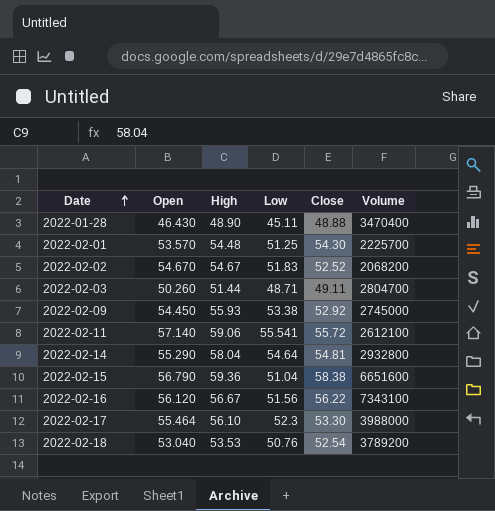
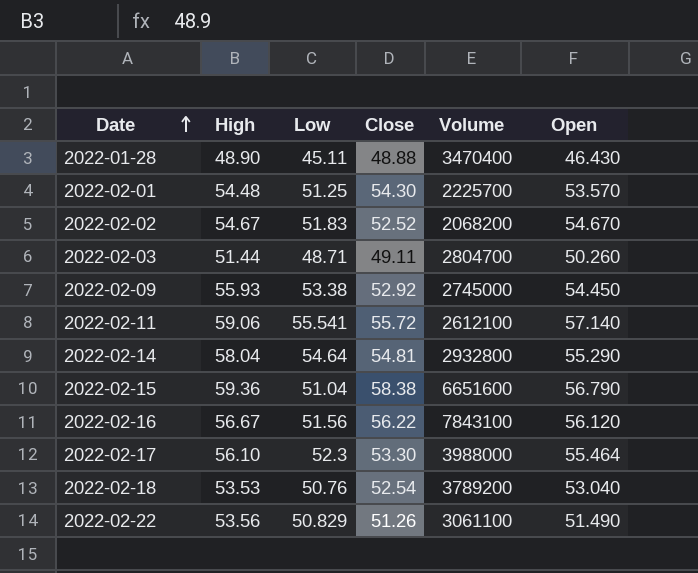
column Open | position: 2 -> 6
2022-02-16 | Volume: 7343100 -> 7843100
row 2022-02-22: none -> 53.56 | 50.829 | 51.26 | 3061100 | 51.490

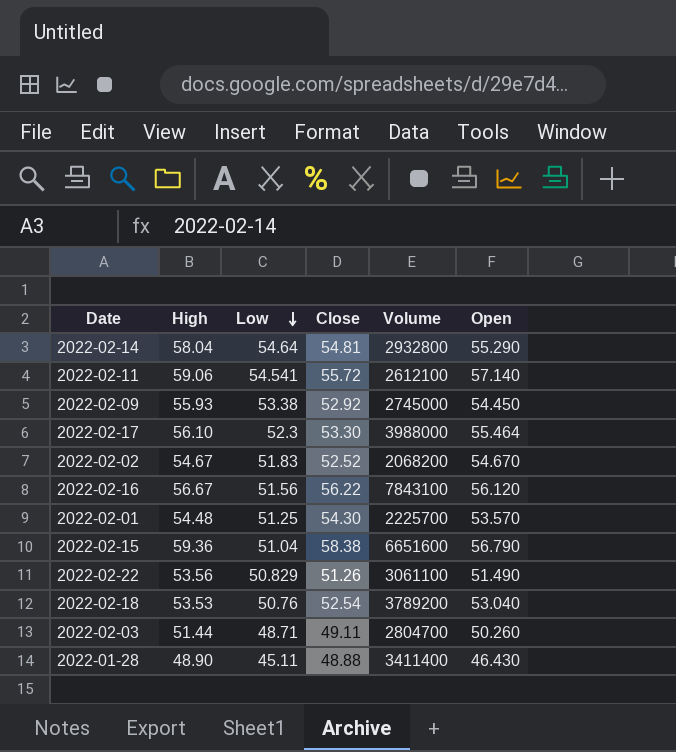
row order: Date ascending -> Low descending
2022-02-11 | Low: 55.541 -> 54.541
2022-01-28 | Volume: 3470400 -> 3411400

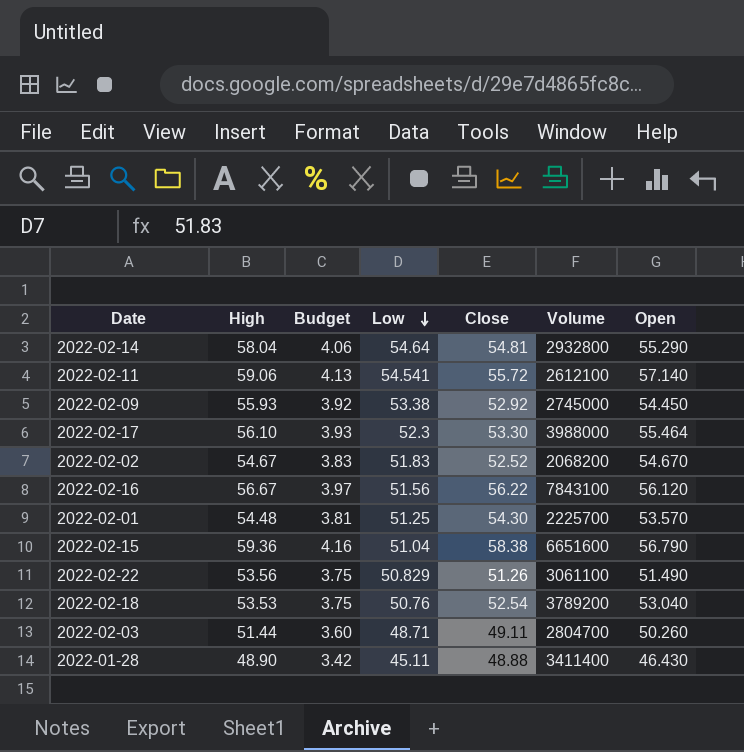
column Budget | formula: none -> [High] * 0.07

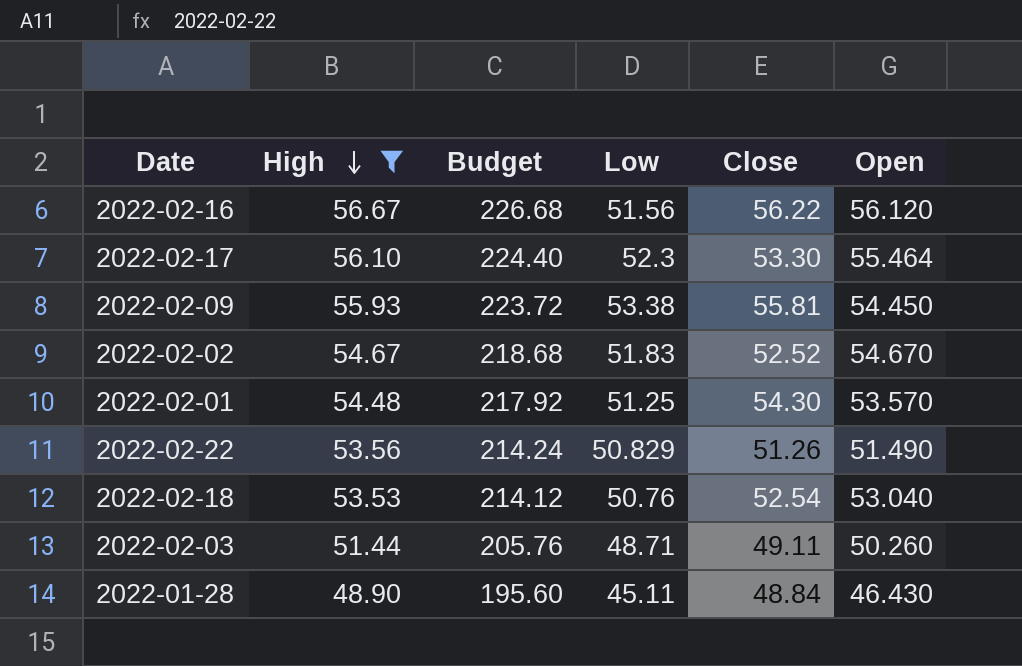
filter: none -> High <= 56.67
row order: Low descending -> High descending
column Volume | position: 6 -> none
column Budget | formula: [High] * 0.07 -> [High] * 4
2022-02-09 | Close: 52.92 -> 55.81
2022-01-28 | Close: 48.88 -> 48.84

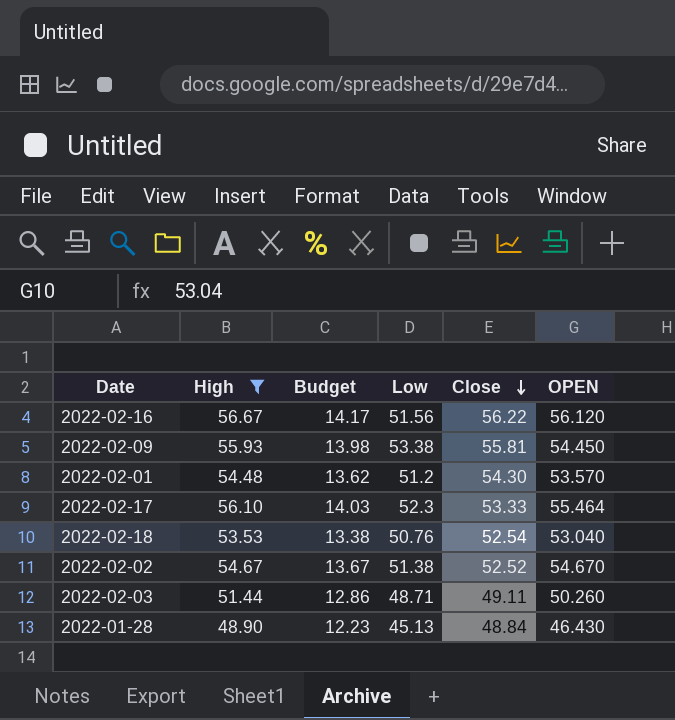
row order: High descending -> Close descending
column Budget | formula: [High] * 4 -> [High] * 0.25
column name: Open -> OPEN
row 2022-02-22: 53.56 | 214.24 | 50.829 | 51.26 | 51.490 -> none
2022-02-01 | Low: 51.25 -> 51.2
2022-02-17 | Close: 53.30 -> 53.33
2022-02-02 | Low: 51.83 -> 51.38
2022-01-28 | Low: 45.11 -> 45.13

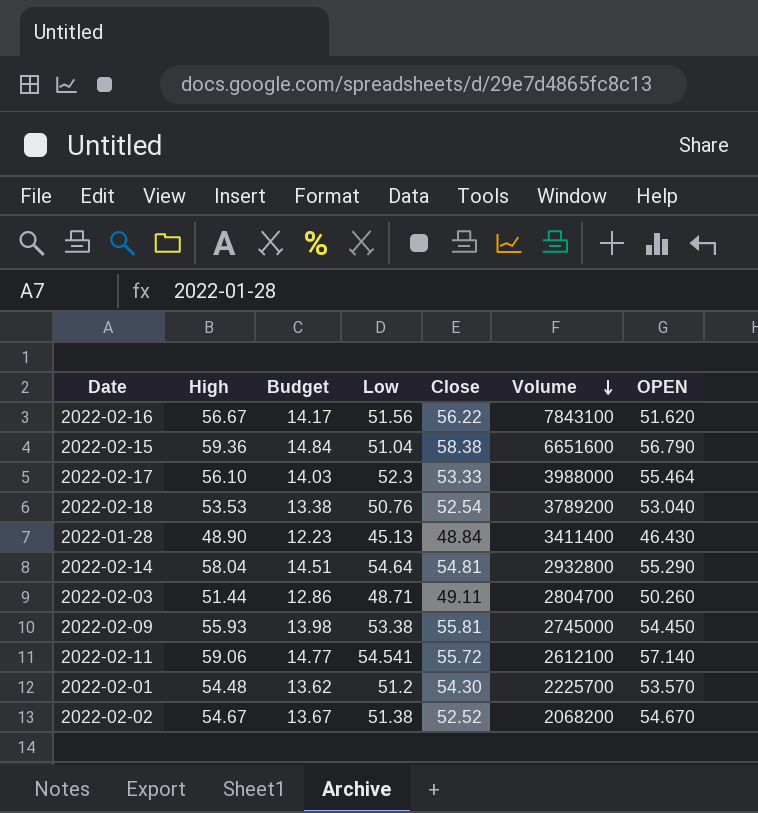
filter: High <= 56.67 -> none
row order: Close descending -> Volume descending
column Volume | position: none -> 6
2022-02-16 | OPEN: 56.120 -> 51.620

